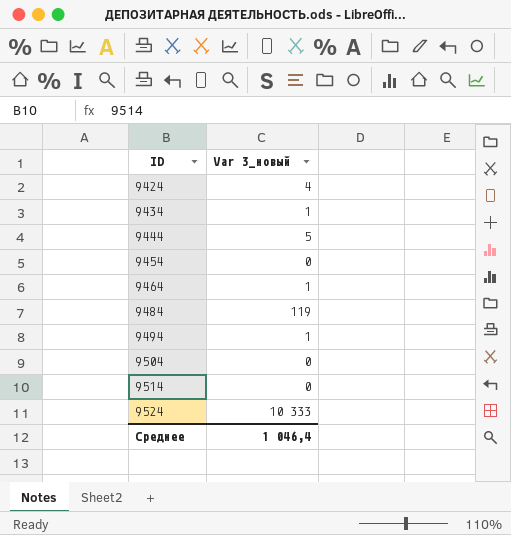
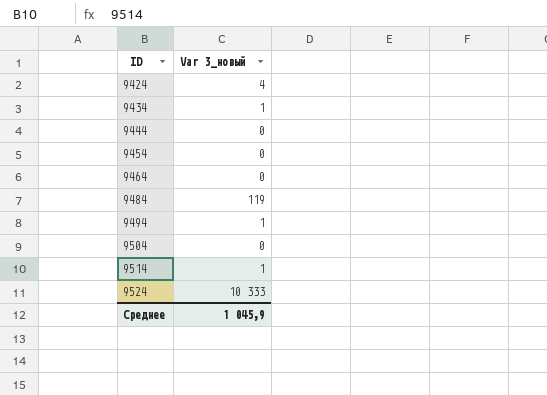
9444 | Var 3_новый: 5 -> 0
9464 | Var 3_новый: 1 -> 0
9514 | Var 3_новый: 0 -> 1
Среднее | Var 3_новый: 1 046,4 -> 1 045,9

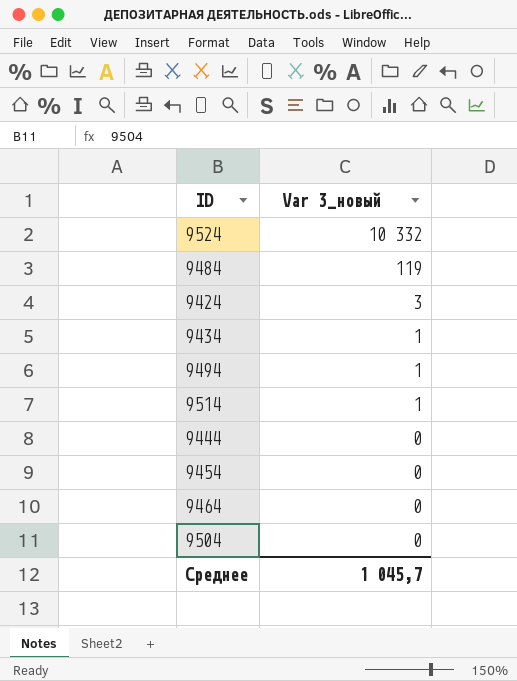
row order: ID ascending -> Var 3_новый descending
9524 | Var 3_новый: 10 333 -> 10 332
9424 | Var 3_новый: 4 -> 3
Среднее | Var 3_новый: 1 045,9 -> 1 045,7

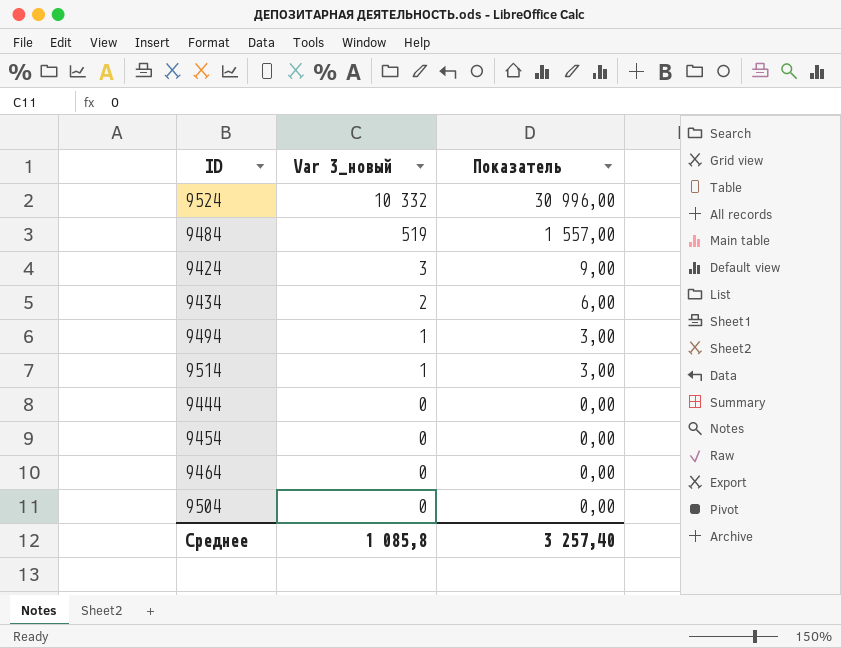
column Показатель | formula: none -> [Var 3_новый] * 3
9484 | Var 3_новый: 119 -> 519
9434 | Var 3_новый: 1 -> 2
Среднее | Var 3_новый: 1 045,7 -> 1 085,8

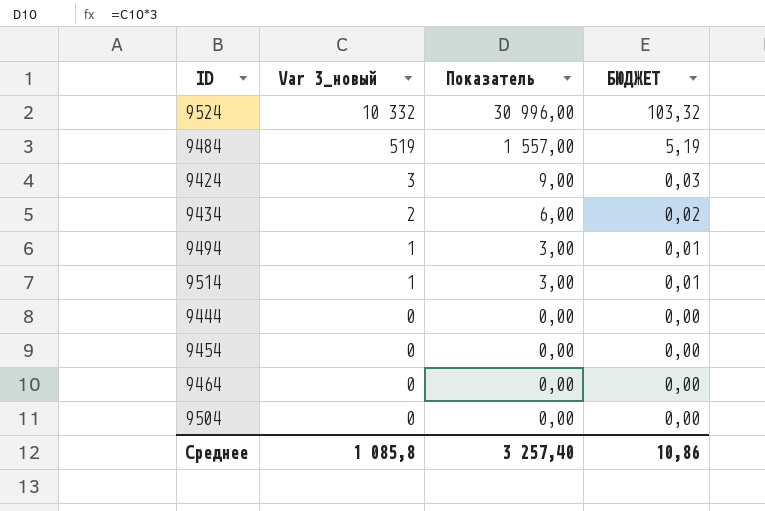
column БЮДЖЕТ | formula: none -> [Var 3_новый] * 0,01

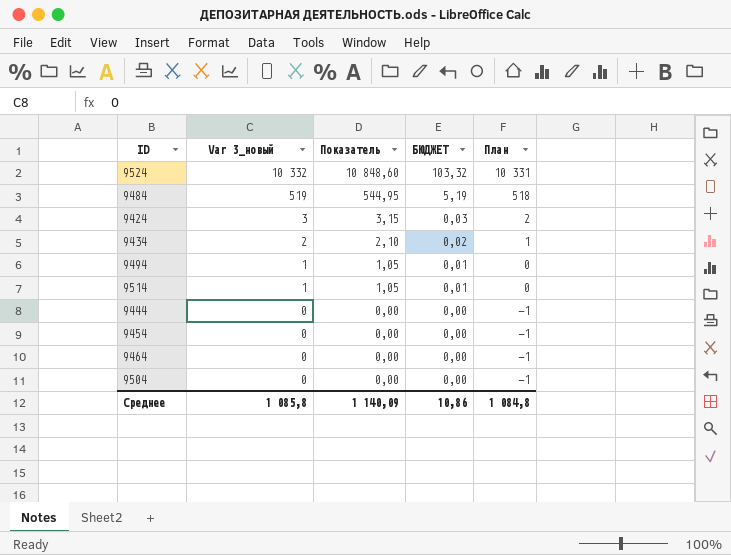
column Показатель | formula: [Var 3_новый] * 3 -> [Var 3_новый] * 1,05
column План | formula: none -> [Var 3_новый] - 1
Среднее | Показатель: 3 257,40 -> 1 140,09

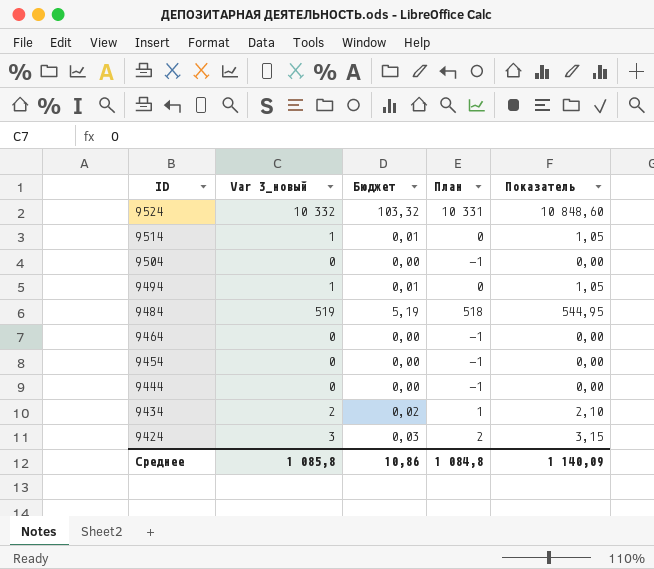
row order: Var 3_новый descending -> ID descending
column name: БЮДЖЕТ -> Бюджет
column Показатель | position: 3 -> 5

